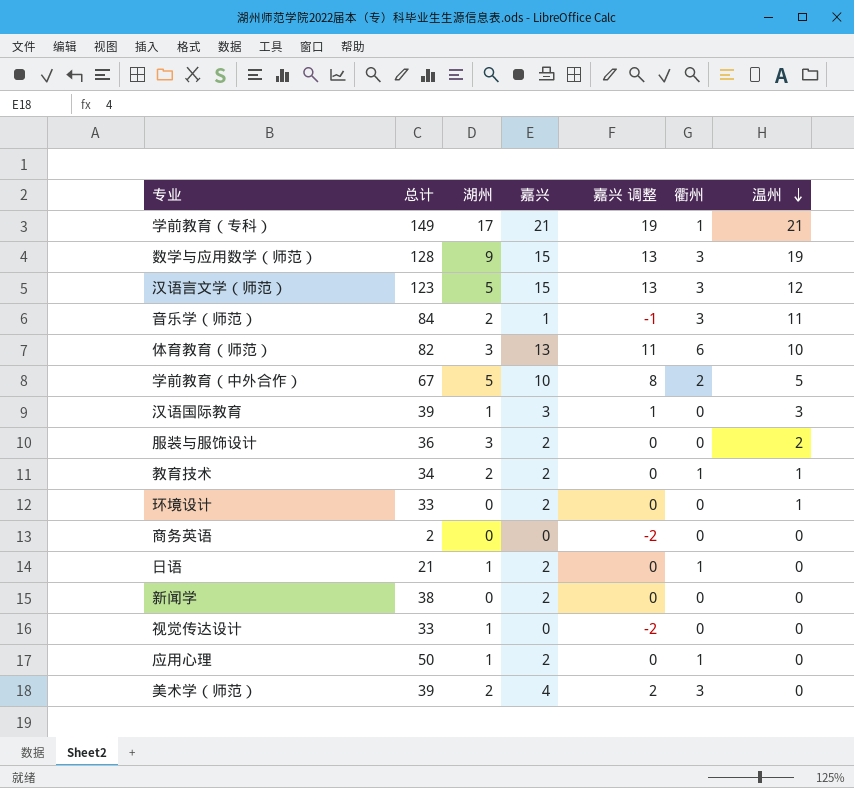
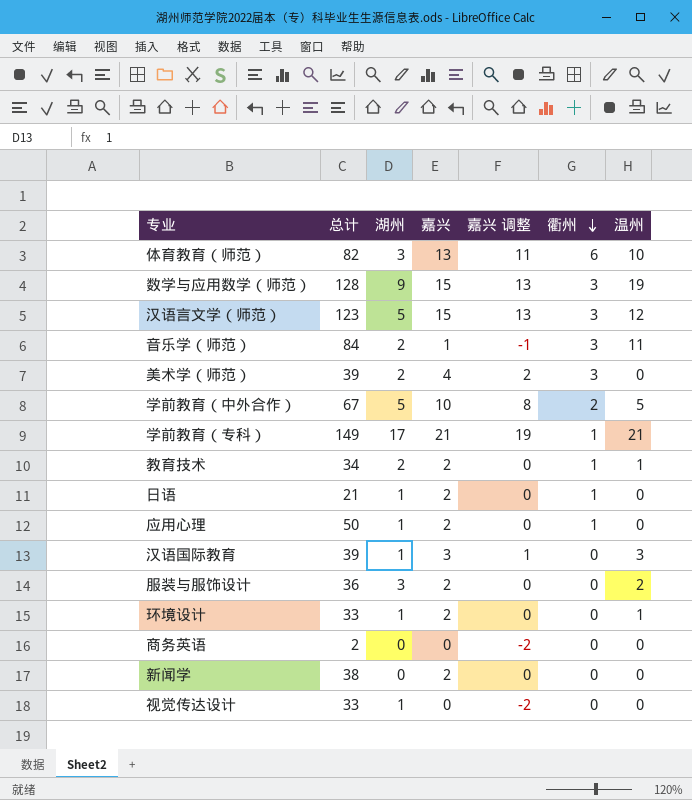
row order: 温州 descending -> 衢州 descending
环境设计 | 湖州: 0 -> 1

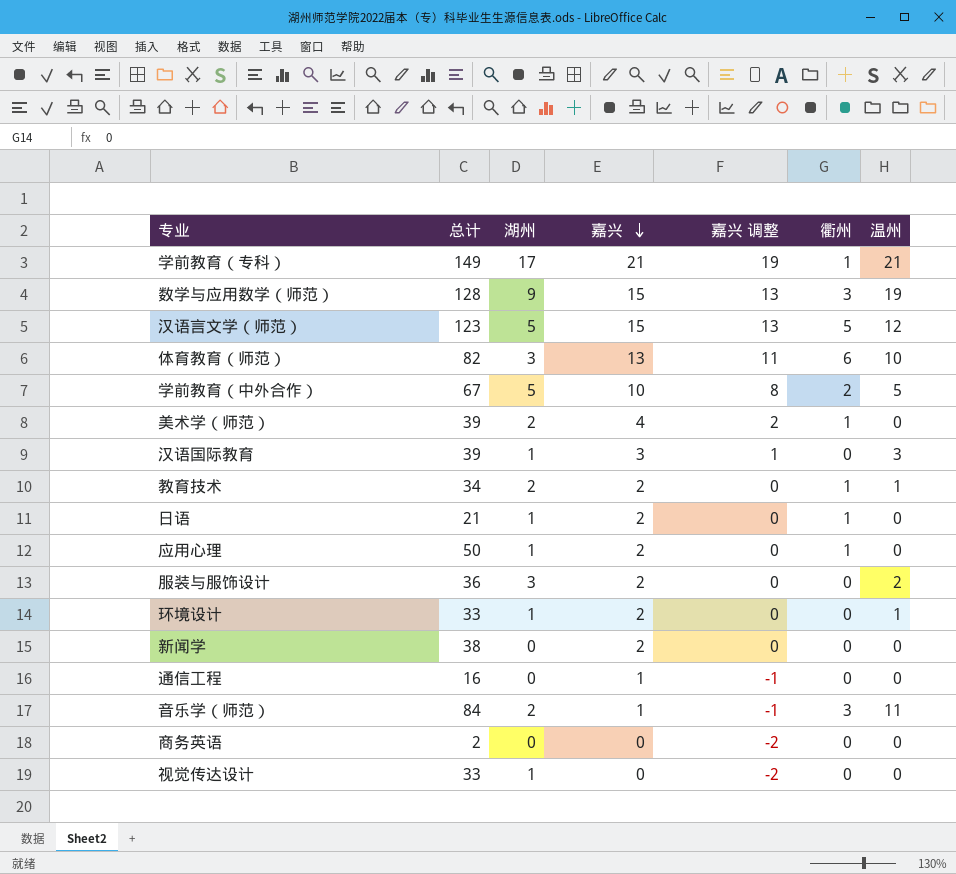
row order: 衢州 descending -> 嘉兴 descending
汉语言文学（师范） | 衢州: 3 -> 5
美术学（师范） | 衢州: 3 -> 1
row 通信工程: none -> 16 | 0 | 1 | -1 | 0 | 0

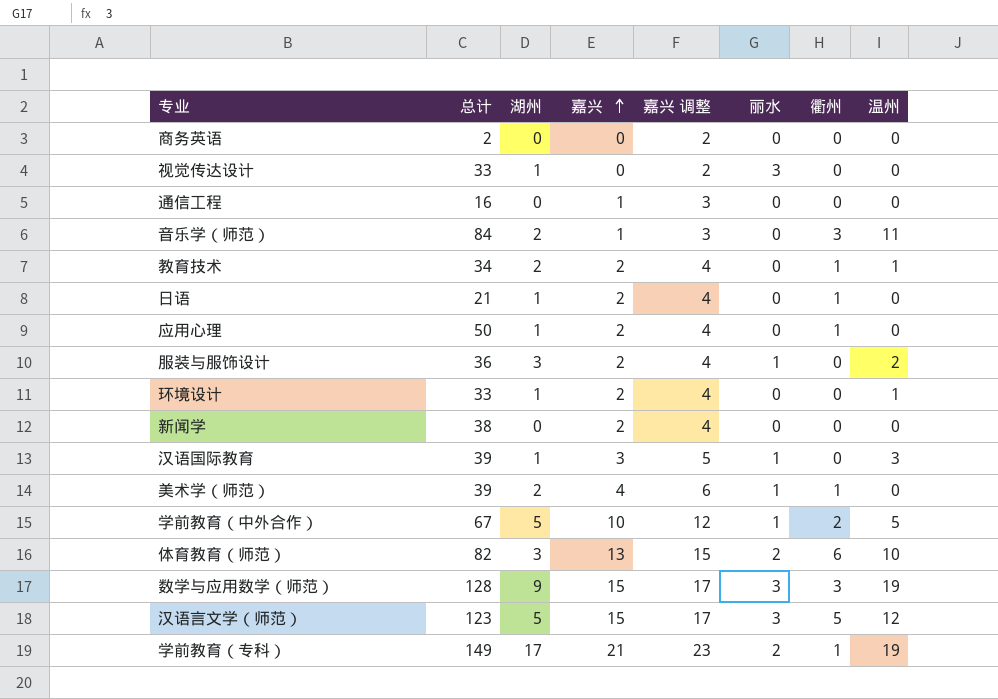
row order: 嘉兴 descending -> 嘉兴 ascending
column 嘉兴 调整 | formula: [嘉兴] - 2 -> [嘉兴] + 2
column 丽水 | position: none -> 6
学前教育（专科） | 温州: 21 -> 19

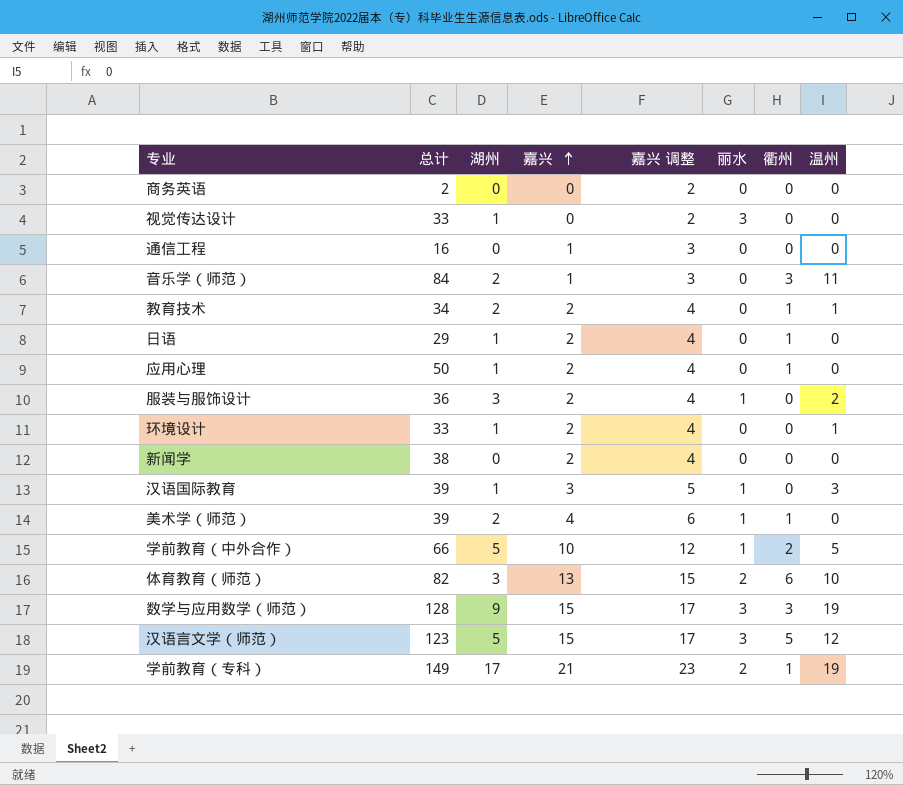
日语 | 总计: 21 -> 29
学前教育（中外合作） | 总计: 67 -> 66

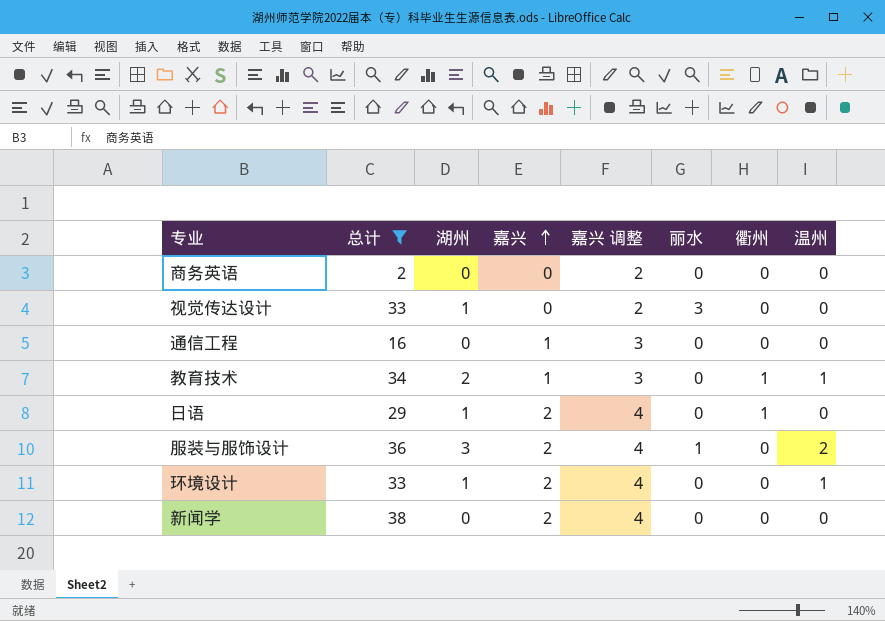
filter: none -> 总计 <= 38
教育技术 | 嘉兴: 2 -> 1
教育技术 | 嘉兴 调整: 4 -> 3

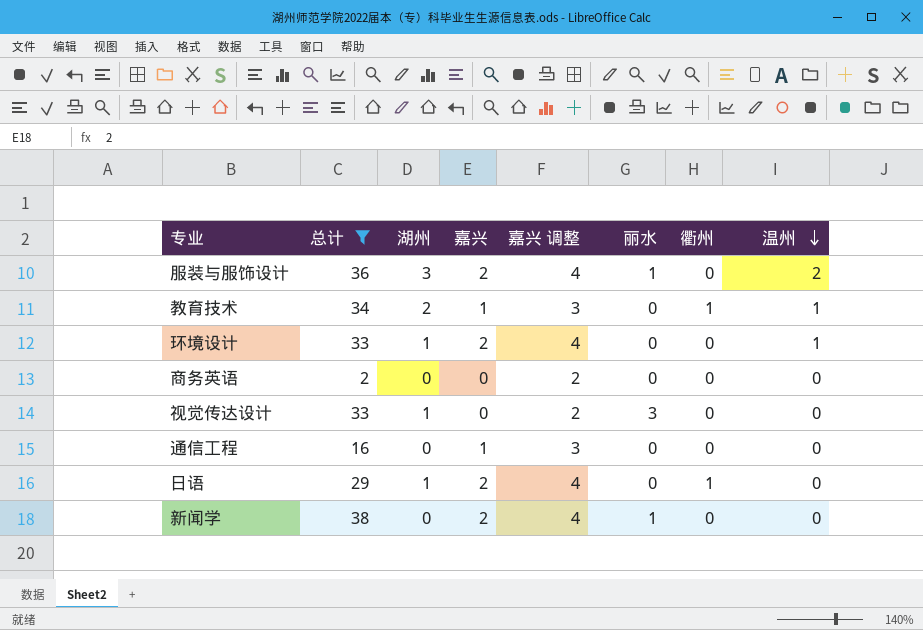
row order: 嘉兴 ascending -> 温州 descending
新闻学 | 丽水: 0 -> 1

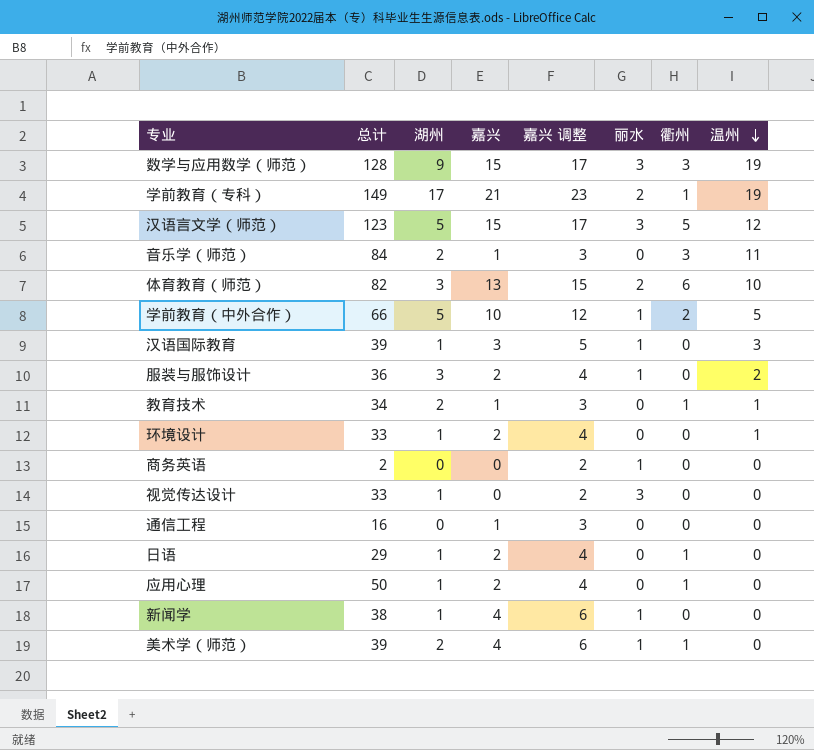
filter: 总计 <= 38 -> none
商务英语 | 丽水: 0 -> 1
新闻学 | 湖州: 0 -> 1
新闻学 | 嘉兴: 2 -> 4
新闻学 | 嘉兴 调整: 4 -> 6

